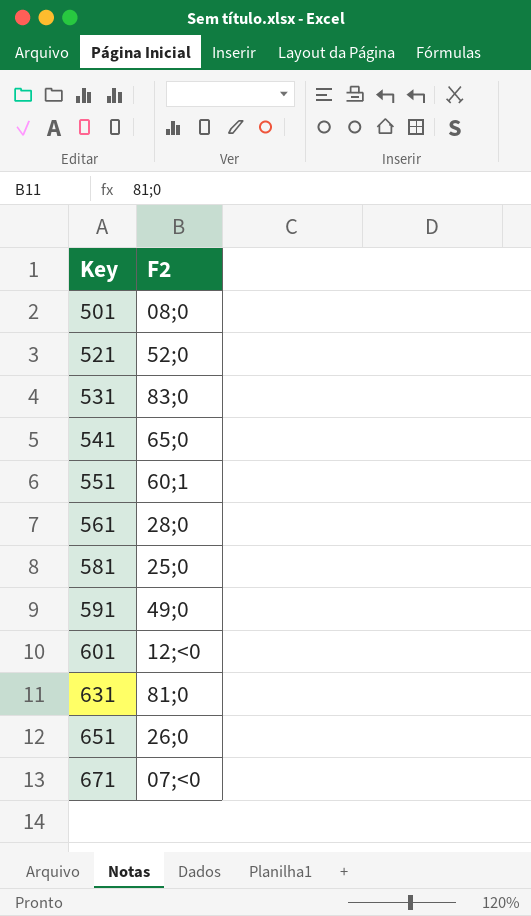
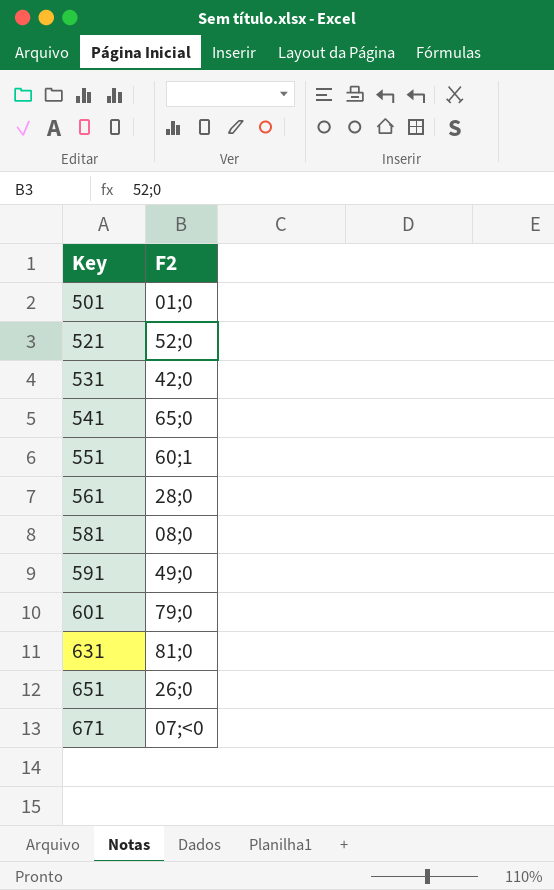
501 | F2: 08;0 -> 01;0
531 | F2: 83;0 -> 42;0
581 | F2: 25;0 -> 08;0
601 | F2: 12;<0 -> 79;0

